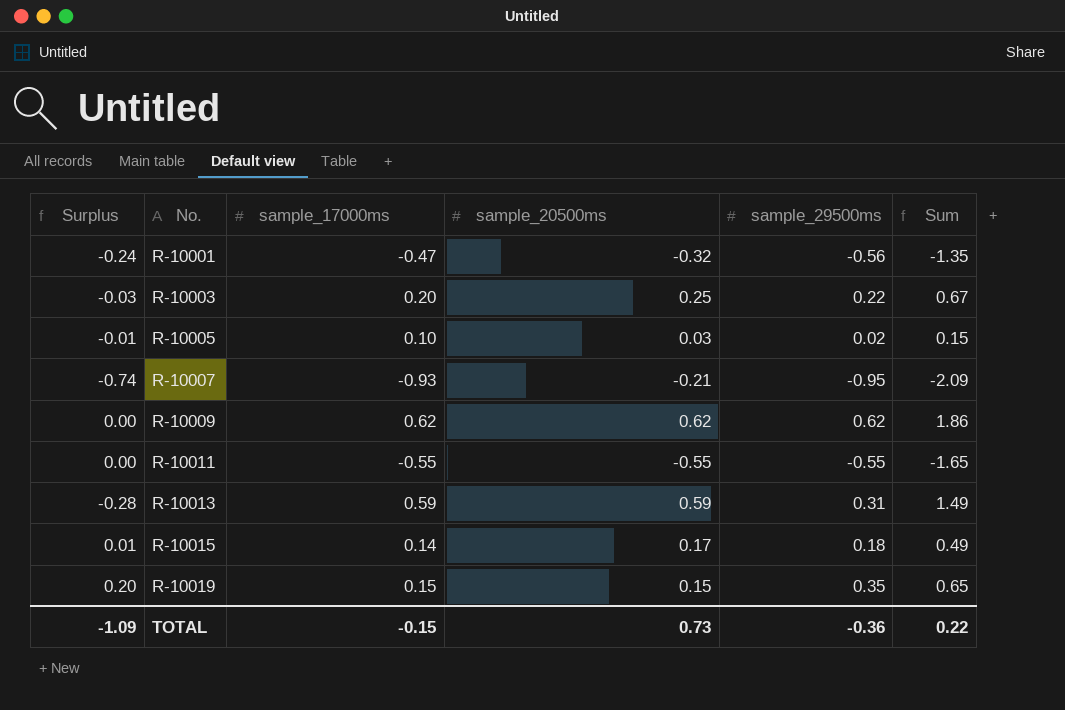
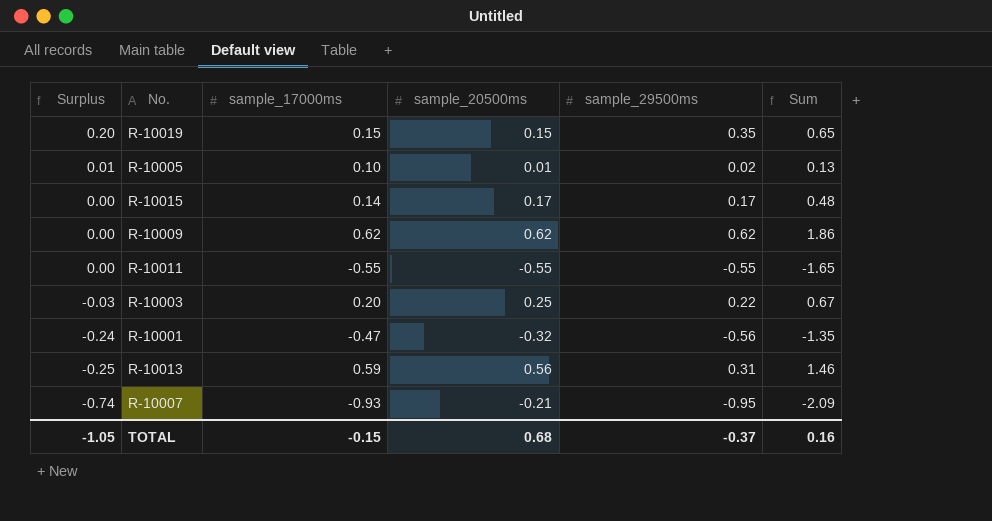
row order: No. ascending -> Surplus descending
R-10005 | Surplus: -0.01 -> 0.01
R-10005 | sample_20500ms: 0.03 -> 0.01
R-10005 | Sum: 0.15 -> 0.13
R-10015 | Surplus: 0.01 -> 0.00
R-10015 | sample_29500ms: 0.18 -> 0.17
R-10015 | Sum: 0.49 -> 0.48
R-10013 | Surplus: -0.28 -> -0.25
R-10013 | sample_20500ms: 0.59 -> 0.56
R-10013 | Sum: 1.49 -> 1.46
TOTAL | Surplus: -1.09 -> -1.05
TOTAL | sample_20500ms: 0.73 -> 0.68
TOTAL | sample_29500ms: -0.36 -> -0.37
TOTAL | Sum: 0.22 -> 0.16

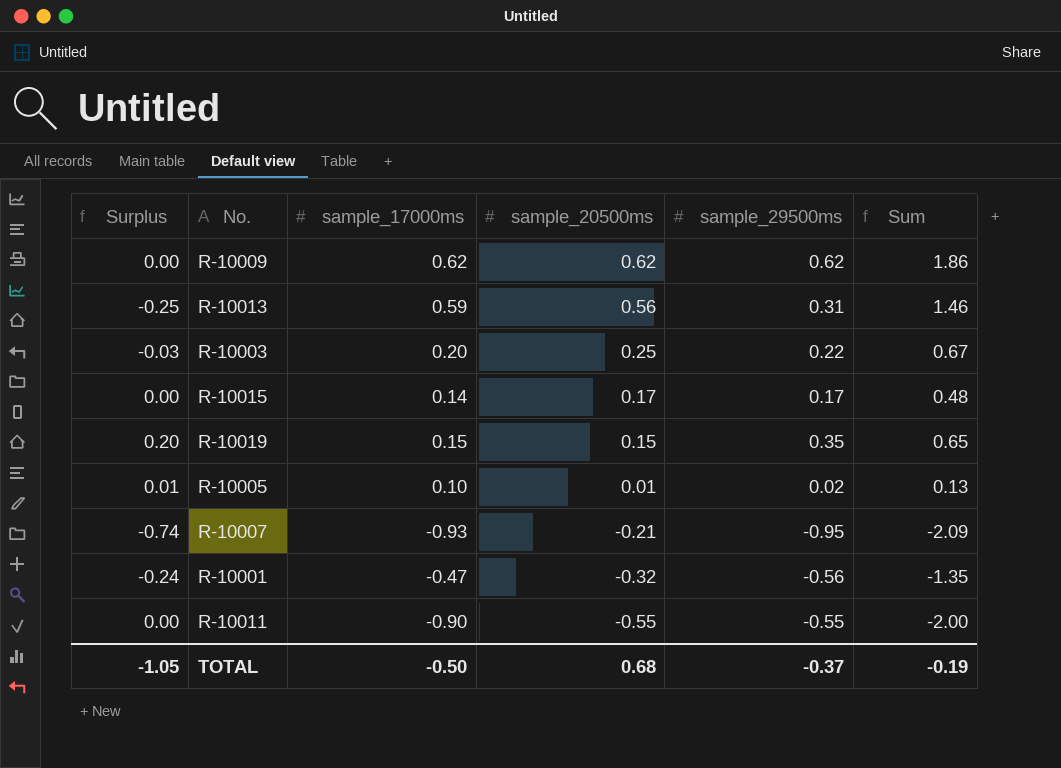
row order: Surplus descending -> sample_20500ms descending
R-10011 | sample_17000ms: -0.55 -> -0.90
R-10011 | Sum: -1.65 -> -2.00
TOTAL | sample_17000ms: -0.15 -> -0.50
TOTAL | Sum: 0.16 -> -0.19

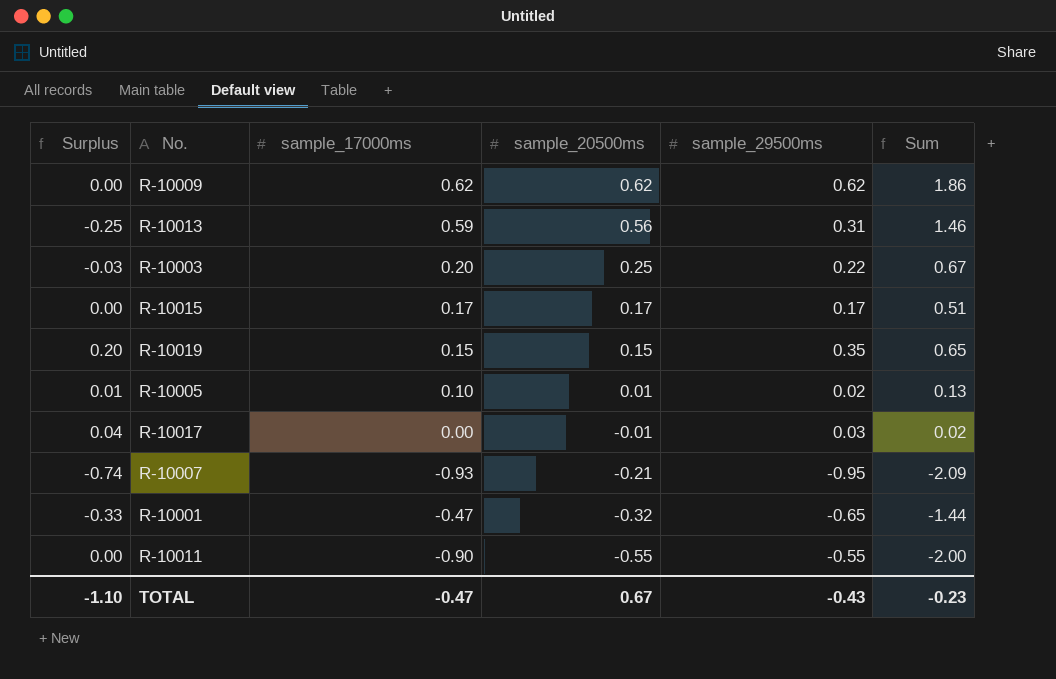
R-10015 | sample_17000ms: 0.14 -> 0.17
R-10015 | Sum: 0.48 -> 0.51
row R-10017: none -> 0.04 | 0.00 | -0.01 | 0.03 | 0.02
R-10001 | Surplus: -0.24 -> -0.33
R-10001 | sample_29500ms: -0.56 -> -0.65
R-10001 | Sum: -1.35 -> -1.44
TOTAL | Surplus: -1.05 -> -1.10
TOTAL | sample_17000ms: -0.50 -> -0.47
TOTAL | sample_20500ms: 0.68 -> 0.67
TOTAL | sample_29500ms: -0.37 -> -0.43
TOTAL | Sum: -0.19 -> -0.23

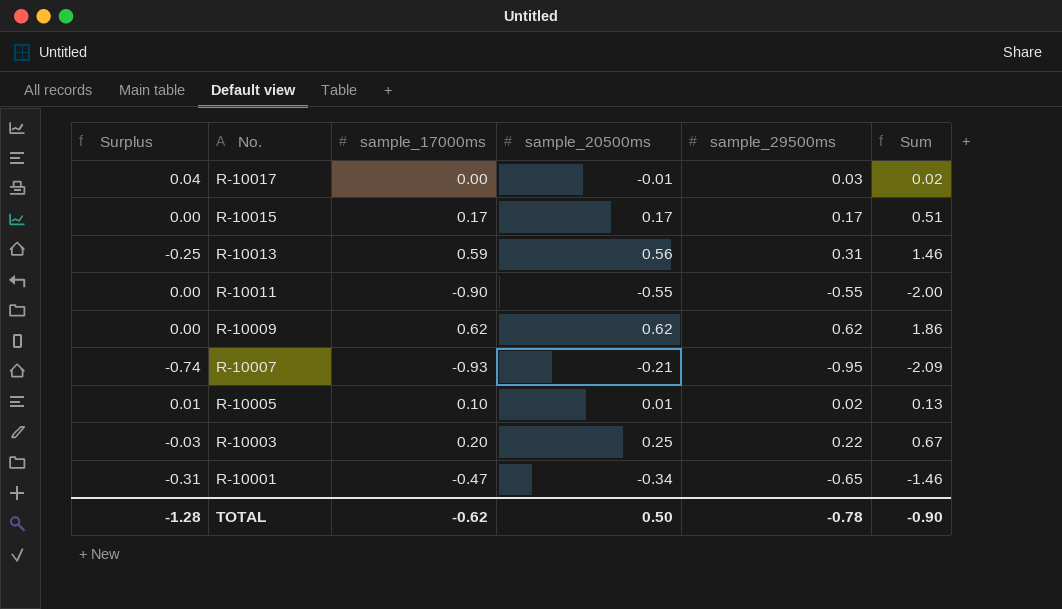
row order: sample_20500ms descending -> No. descending
row R-10019: 0.20 | 0.15 | 0.15 | 0.35 | 0.65 -> none
R-10001 | Surplus: -0.33 -> -0.31
R-10001 | sample_20500ms: -0.32 -> -0.34
R-10001 | Sum: -1.44 -> -1.46
TOTAL | Surplus: -1.10 -> -1.28
TOTAL | sample_17000ms: -0.47 -> -0.62
TOTAL | sample_20500ms: 0.67 -> 0.50
TOTAL | sample_29500ms: -0.43 -> -0.78
TOTAL | Sum: -0.23 -> -0.90

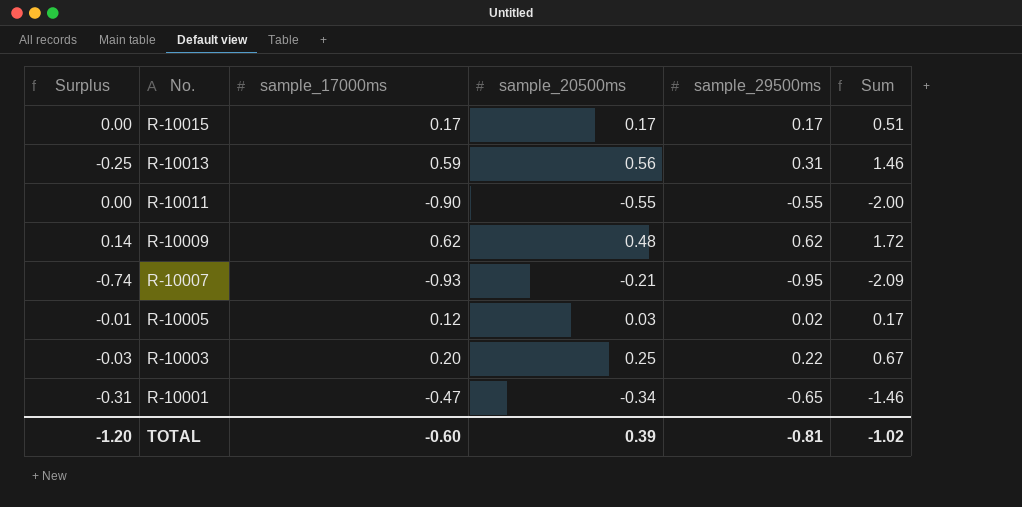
row R-10017: 0.04 | 0.00 | -0.01 | 0.03 | 0.02 -> none
R-10009 | Surplus: 0.00 -> 0.14
R-10009 | sample_20500ms: 0.62 -> 0.48
R-10009 | Sum: 1.86 -> 1.72
R-10005 | Surplus: 0.01 -> -0.01
R-10005 | sample_17000ms: 0.10 -> 0.12
R-10005 | sample_20500ms: 0.01 -> 0.03
R-10005 | Sum: 0.13 -> 0.17
TOTAL | Surplus: -1.28 -> -1.20
TOTAL | sample_17000ms: -0.62 -> -0.60
TOTAL | sample_20500ms: 0.50 -> 0.39
TOTAL | sample_29500ms: -0.78 -> -0.81
TOTAL | Sum: -0.90 -> -1.02

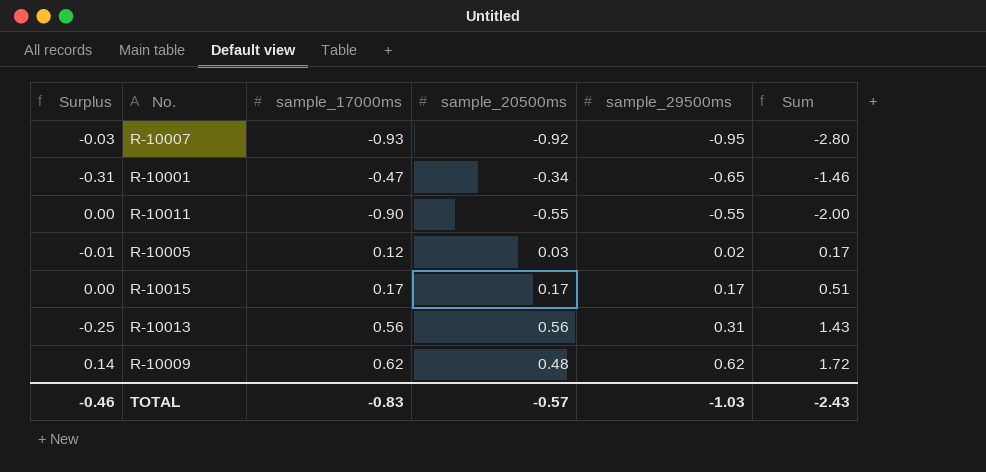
row order: No. descending -> sample_29500ms ascending
row R-10003: -0.03 | 0.20 | 0.25 | 0.22 | 0.67 -> none
R-10007 | Surplus: -0.74 -> -0.03
R-10007 | sample_20500ms: -0.21 -> -0.92
R-10007 | Sum: -2.09 -> -2.80
R-10013 | sample_17000ms: 0.59 -> 0.56
R-10013 | Sum: 1.46 -> 1.43
TOTAL | Surplus: -1.20 -> -0.46
TOTAL | sample_17000ms: -0.60 -> -0.83
TOTAL | sample_20500ms: 0.39 -> -0.57
TOTAL | sample_29500ms: -0.81 -> -1.03
TOTAL | Sum: -1.02 -> -2.43

